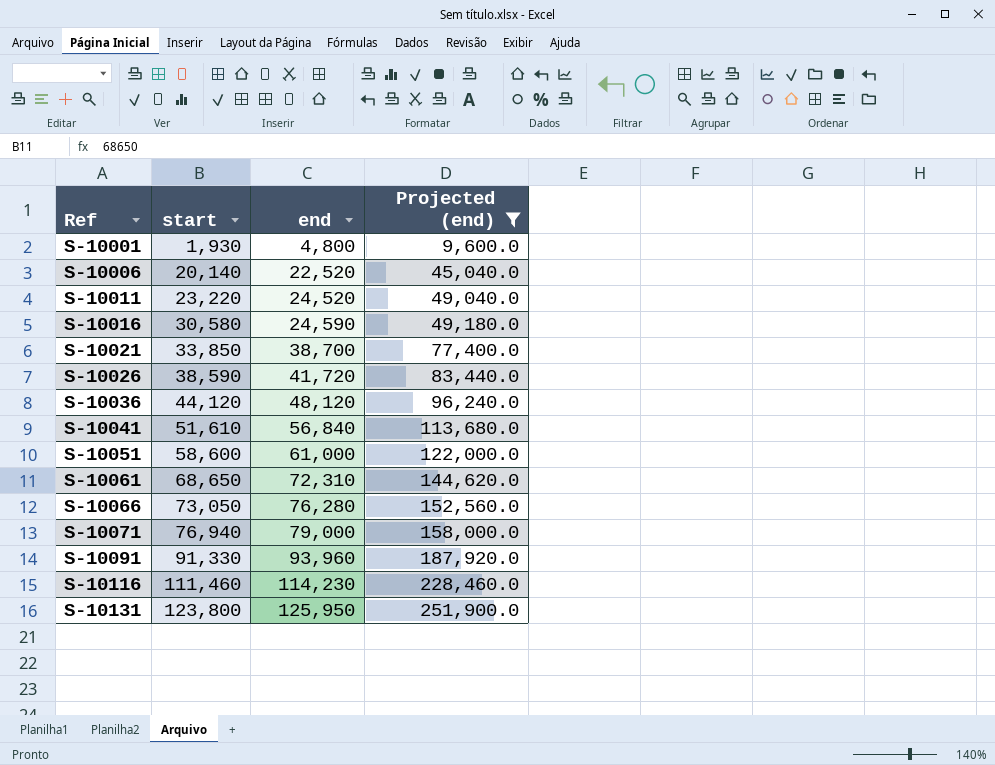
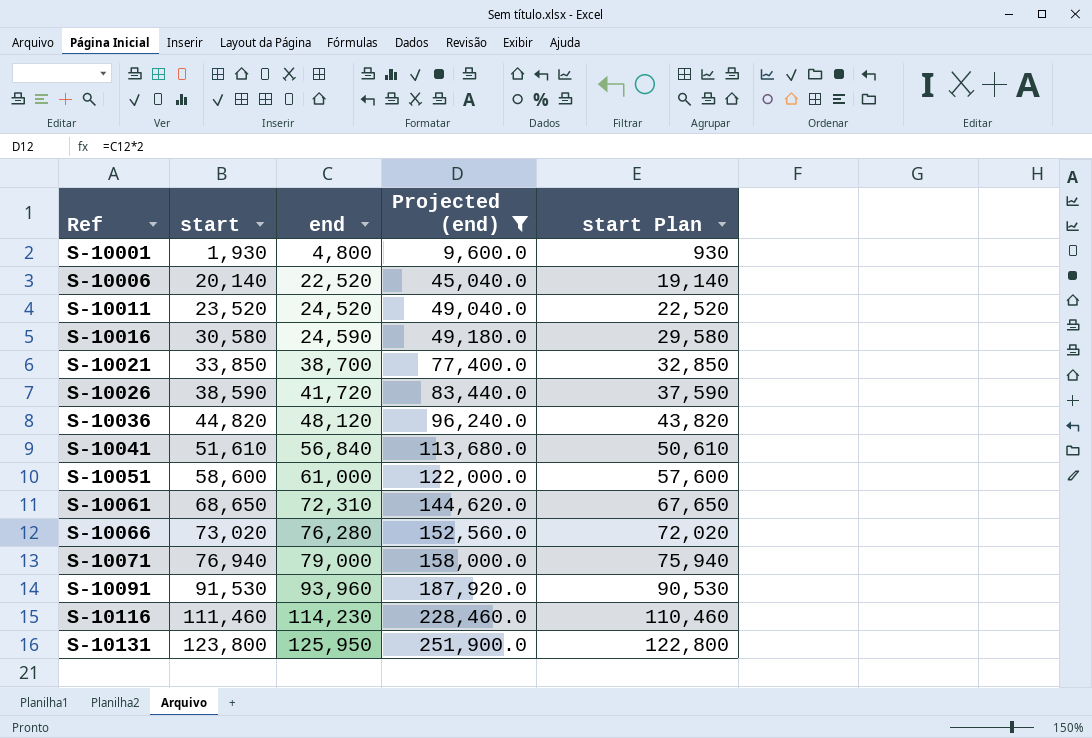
column start Plan | formula: none -> [start] - 1000
S-10011 | start: 23,220 -> 23,520
S-10036 | start: 44,120 -> 44,820
S-10066 | start: 73,050 -> 73,020
S-10091 | start: 91,330 -> 91,530

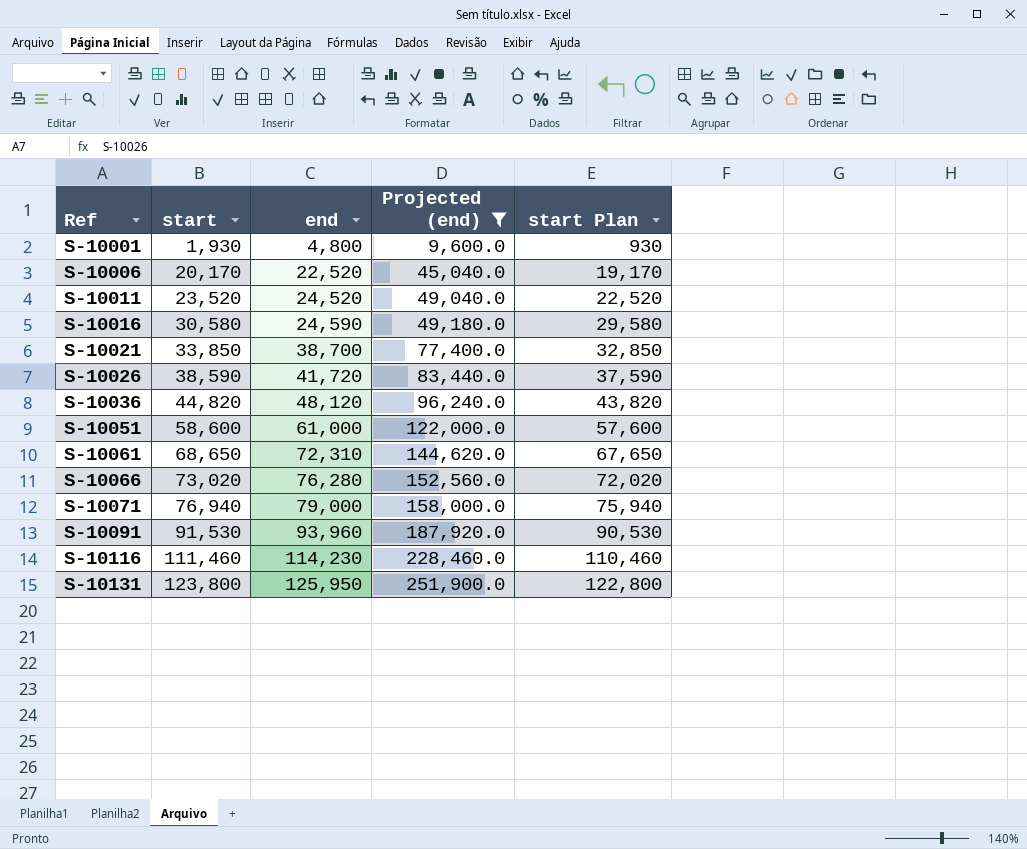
row S-10041: 51,610 | 56,840 | 113,680.0 | 50,610 -> none
S-10006 | start: 20,140 -> 20,170
S-10006 | start Plan: 19,140 -> 19,170

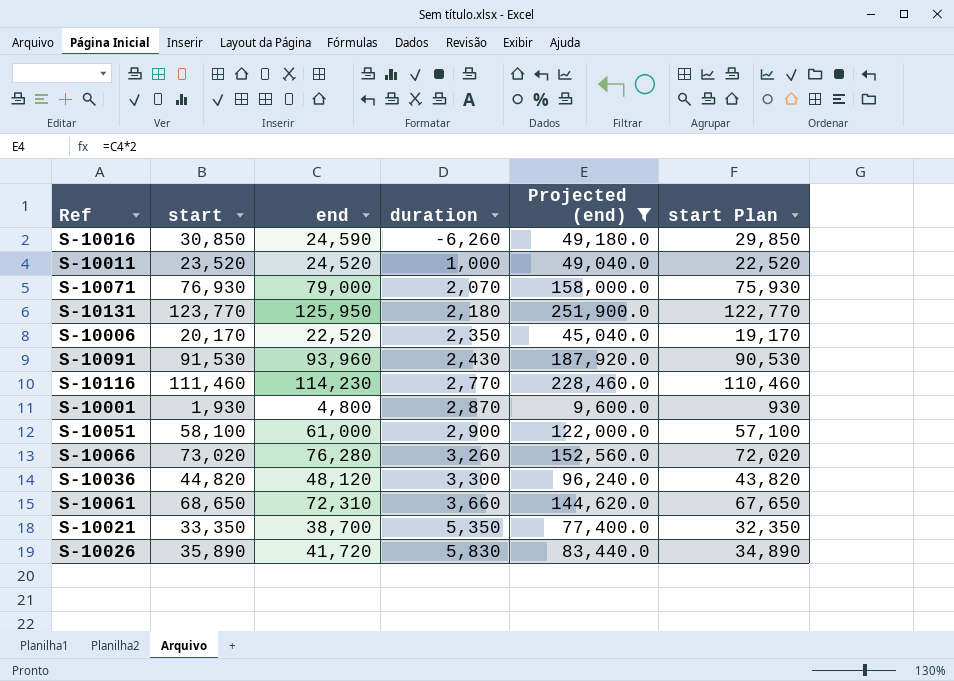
row order: Ref ascending -> duration ascending
column duration | formula: none -> [end] - [start]
S-10016 | start: 30,580 -> 30,850
S-10016 | start Plan: 29,580 -> 29,850
S-10071 | start: 76,940 -> 76,930
S-10071 | start Plan: 75,940 -> 75,930
S-10131 | start: 123,800 -> 123,770
S-10131 | start Plan: 122,800 -> 122,770
S-10051 | start: 58,600 -> 58,100
S-10051 | start Plan: 57,600 -> 57,100
S-10021 | start: 33,850 -> 33,350
S-10021 | start Plan: 32,850 -> 32,350
S-10026 | start: 38,590 -> 35,890
S-10026 | start Plan: 37,590 -> 34,890

